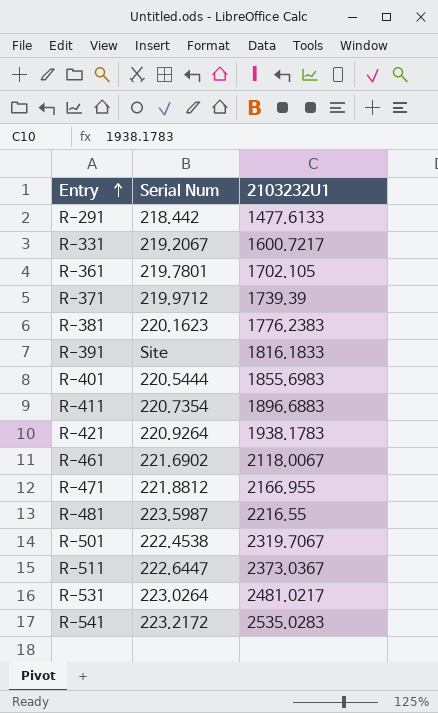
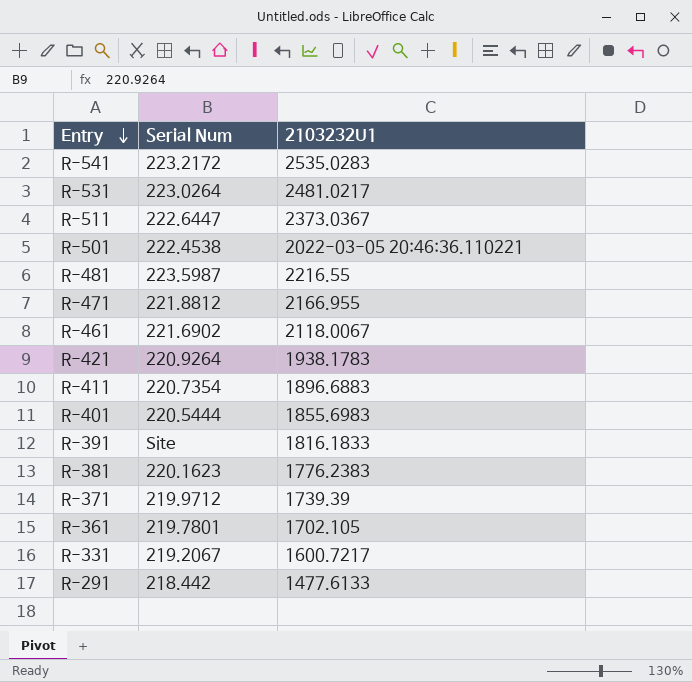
row order: Entry ascending -> Entry descending
R-501 | 2103232U1: 2319.7067 -> 2022-03-05 20:46:36.110221

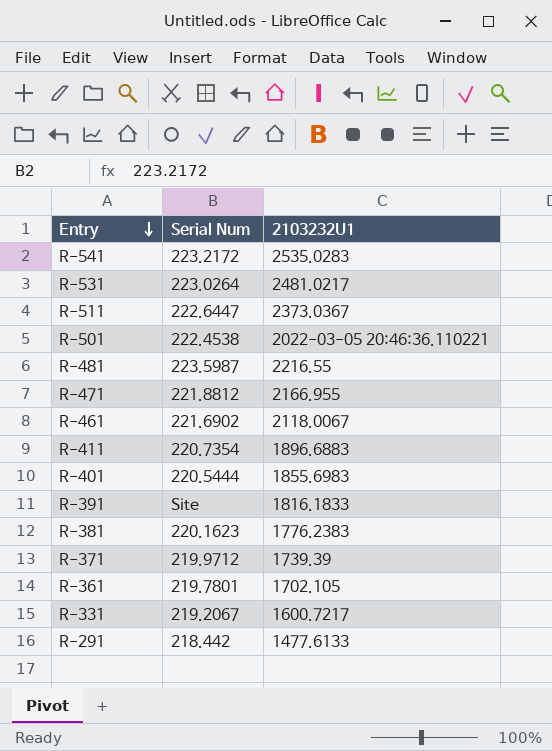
row R-421: 220.9264 | 1938.1783 -> none

